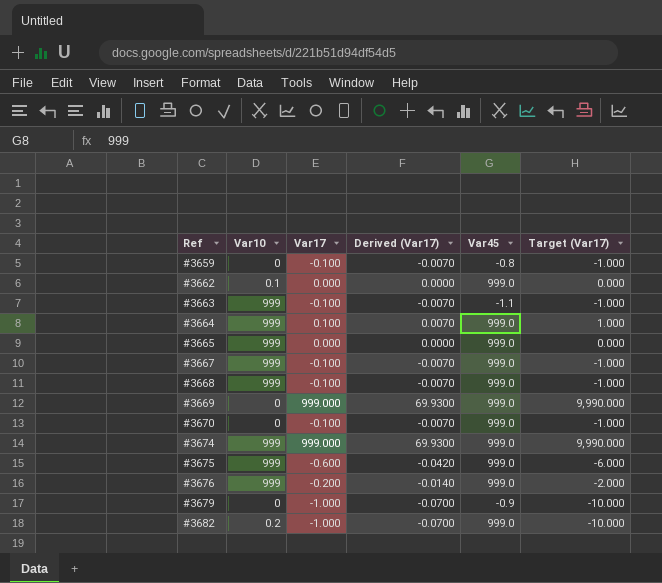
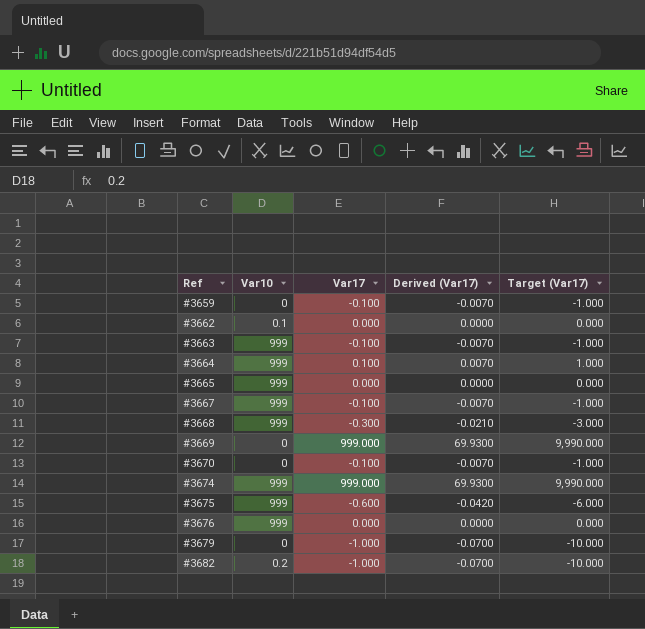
column Var45 | position: 5 -> none
#3668 | Var17: -0.100 -> -0.300
#3668 | Derived (Var17): -0.0070 -> -0.0210
#3668 | Target (Var17): -1.000 -> -3.000
#3676 | Var17: -0.200 -> 0.000
#3676 | Derived (Var17): -0.0140 -> 0.0000
#3676 | Target (Var17): -2.000 -> 0.000

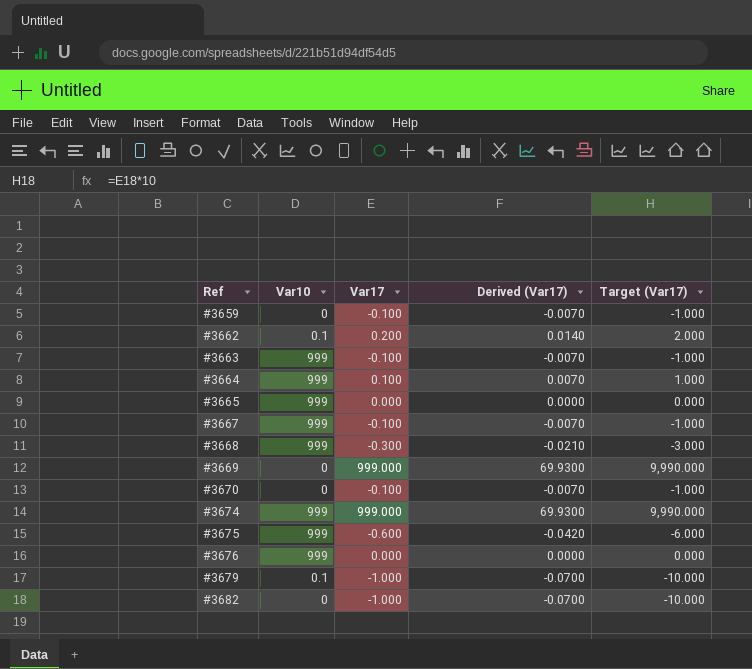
#3662 | Var17: 0.000 -> 0.200
#3662 | Derived (Var17): 0.0000 -> 0.0140
#3662 | Target (Var17): 0.000 -> 2.000
#3679 | Var10: 0 -> 0.1
#3682 | Var10: 0.2 -> 0

